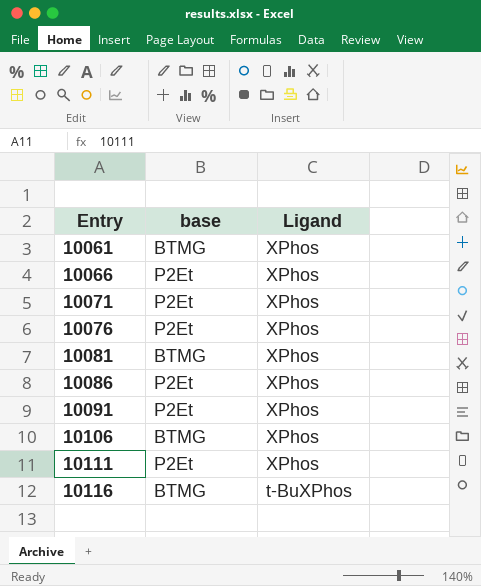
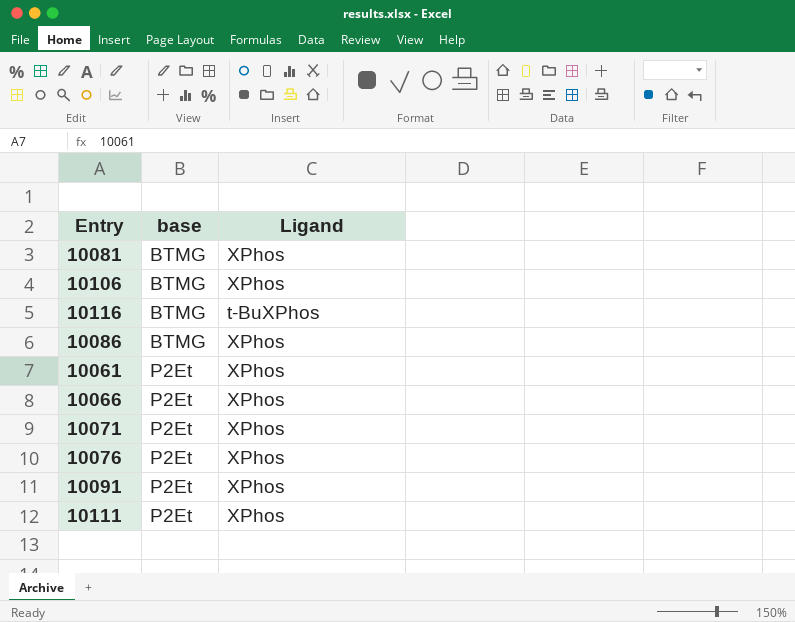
row order: Entry ascending -> base ascending
10086 | base: P2Et -> BTMG
10061 | base: BTMG -> P2Et

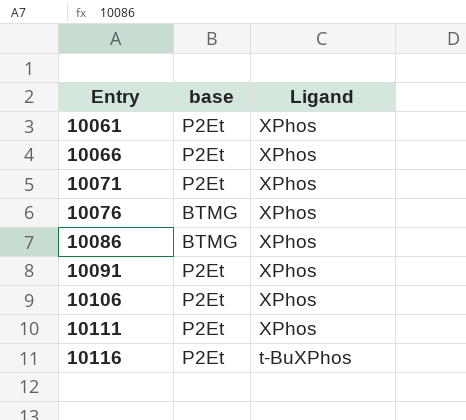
row order: base ascending -> Entry ascending
row 10081: BTMG | XPhos -> none
10076 | base: P2Et -> BTMG
10106 | base: BTMG -> P2Et
10116 | base: BTMG -> P2Et

